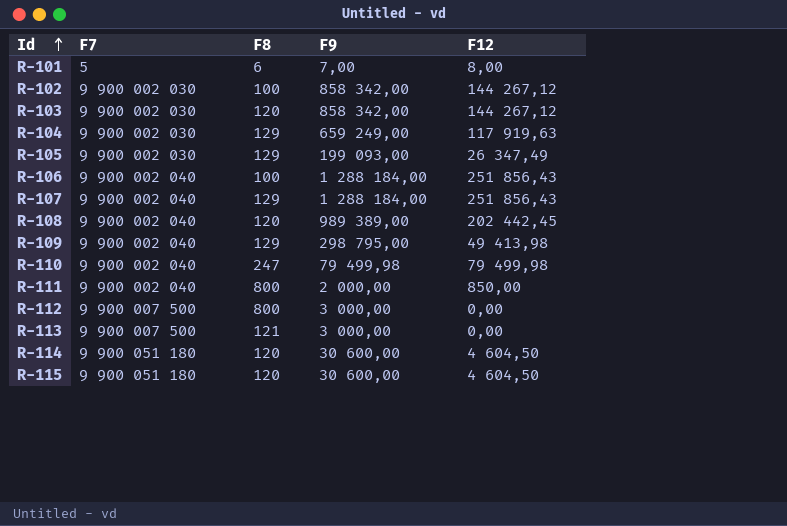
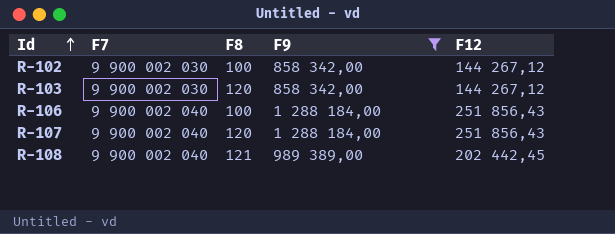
filter: none -> F9 >= 858 342,00
R-107 | F8: 129 -> 120
R-108 | F8: 120 -> 121

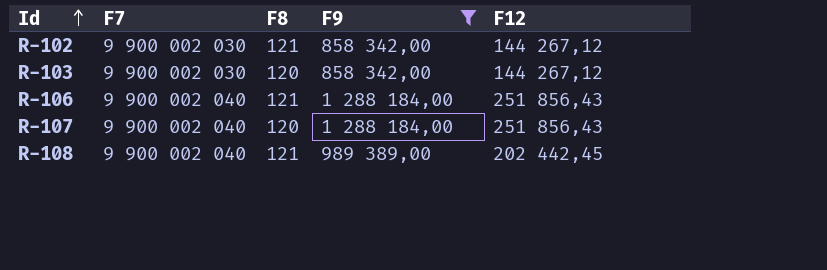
R-102 | F8: 100 -> 121
R-106 | F8: 100 -> 121

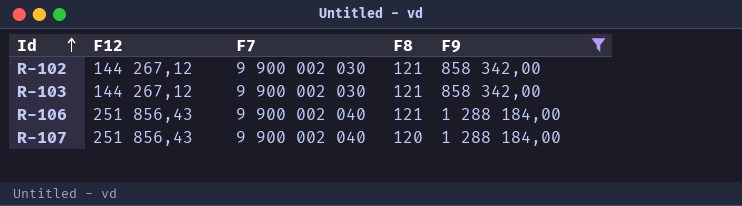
column F12 | position: 5 -> 2
row R-108: 9 900 002 040 | 121 | 989 389,00 | 202 442,45 -> none
R-103 | F8: 120 -> 121

